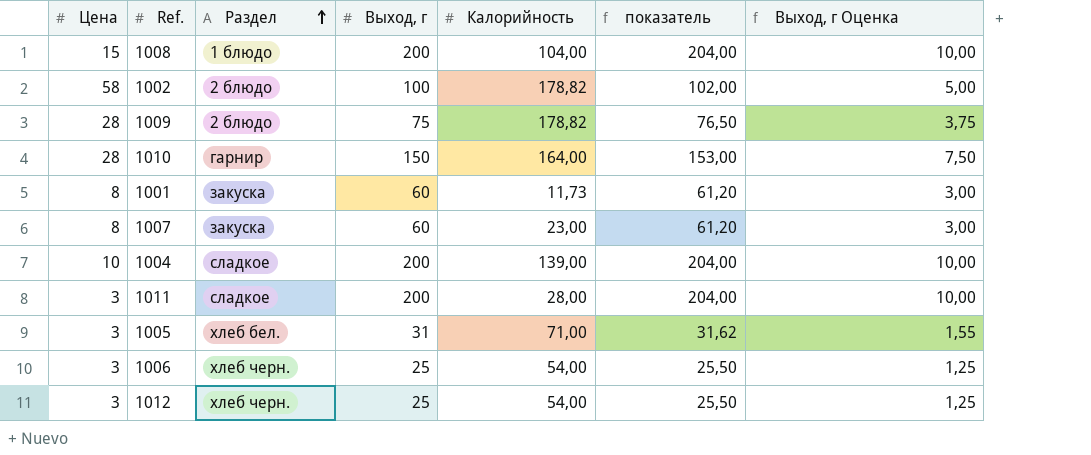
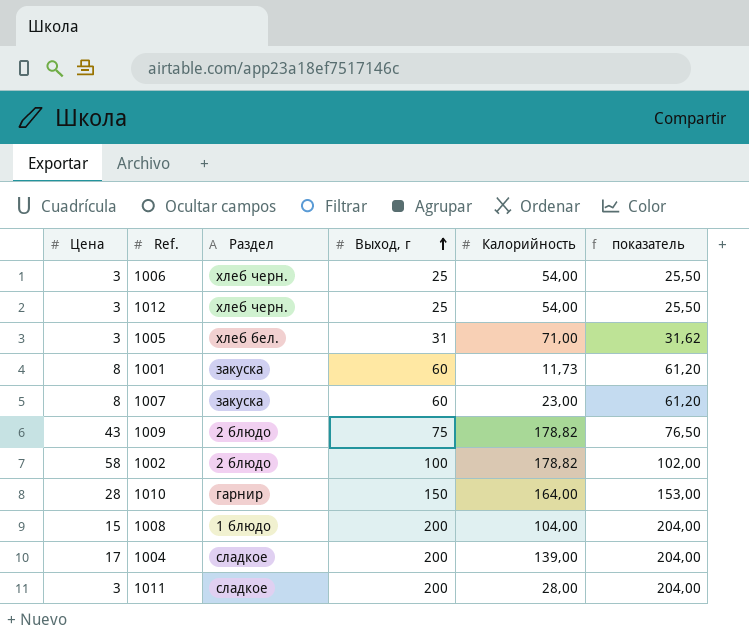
row order: Раздел ascending -> Выход, г ascending
column Выход, г Оценка | formula: [Выход, г] * 0,05 -> none
1009 | Цена: 28 -> 43
1004 | Цена: 10 -> 17

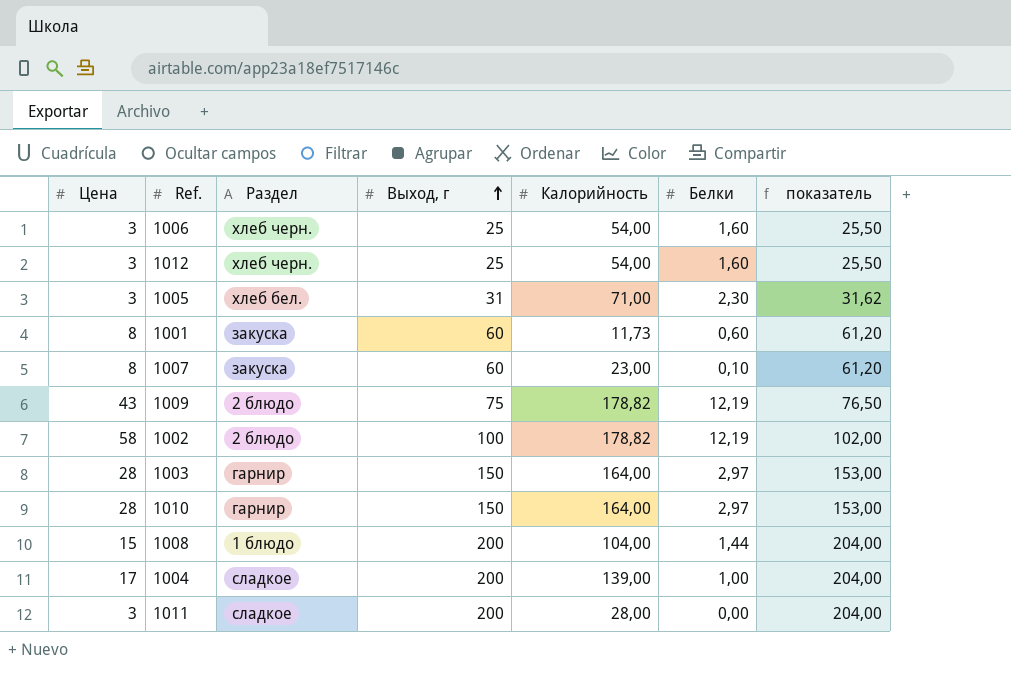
column Белки | position: none -> 6
row 1003: none -> 28 | гарнир | 150 | 164,00 | 2,97 | 153,00

